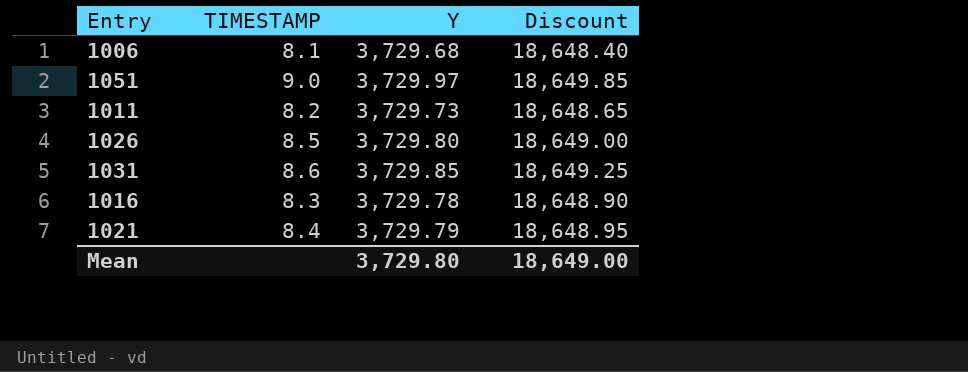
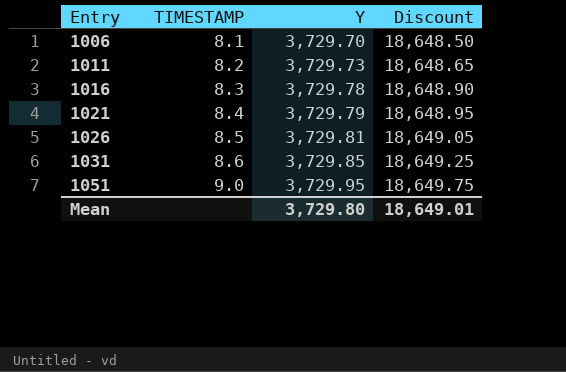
row order: none -> Entry ascending
1006 | Y: 3,729.68 -> 3,729.70
1006 | Discount: 18,648.40 -> 18,648.50
1026 | Y: 3,729.80 -> 3,729.81
1026 | Discount: 18,649.00 -> 18,649.05
1051 | Y: 3,729.97 -> 3,729.95
1051 | Discount: 18,649.85 -> 18,649.75
Mean | Discount: 18,649.00 -> 18,649.01

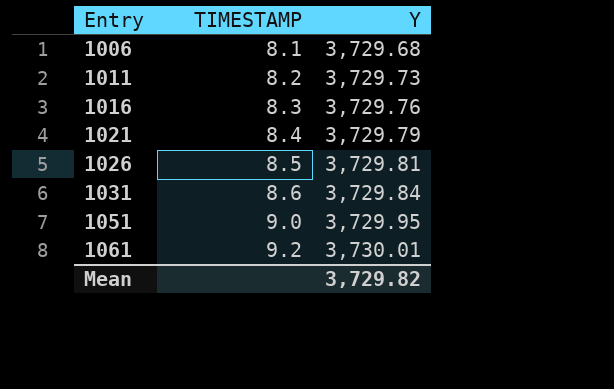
column Discount | formula: [Y] * 5 -> none
1006 | Y: 3,729.70 -> 3,729.68
1016 | Y: 3,729.78 -> 3,729.76
1031 | Y: 3,729.85 -> 3,729.84
row 1061: none -> 9.2 | 3,730.01
Mean | Y: 3,729.80 -> 3,729.82

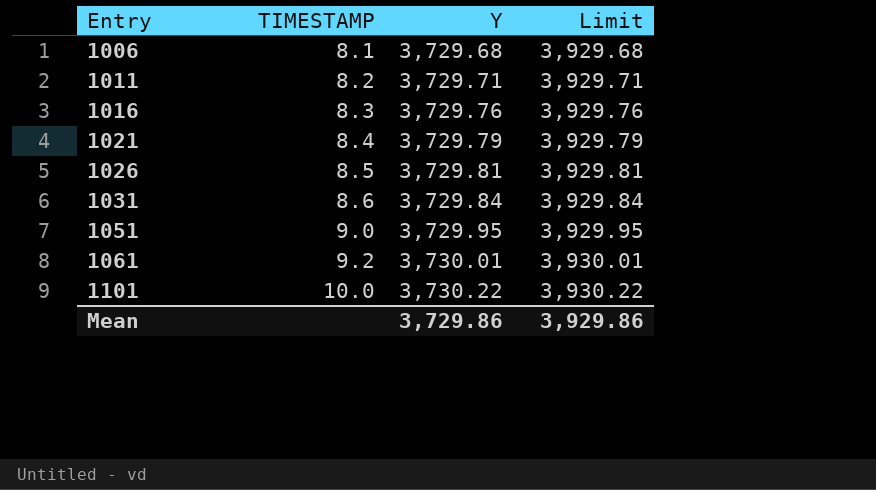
column Limit | formula: none -> [Y] + 200
1011 | Y: 3,729.73 -> 3,729.71
row 1101: none -> 10.0 | 3,730.22 | 3,930.22
Mean | Y: 3,729.82 -> 3,729.86

